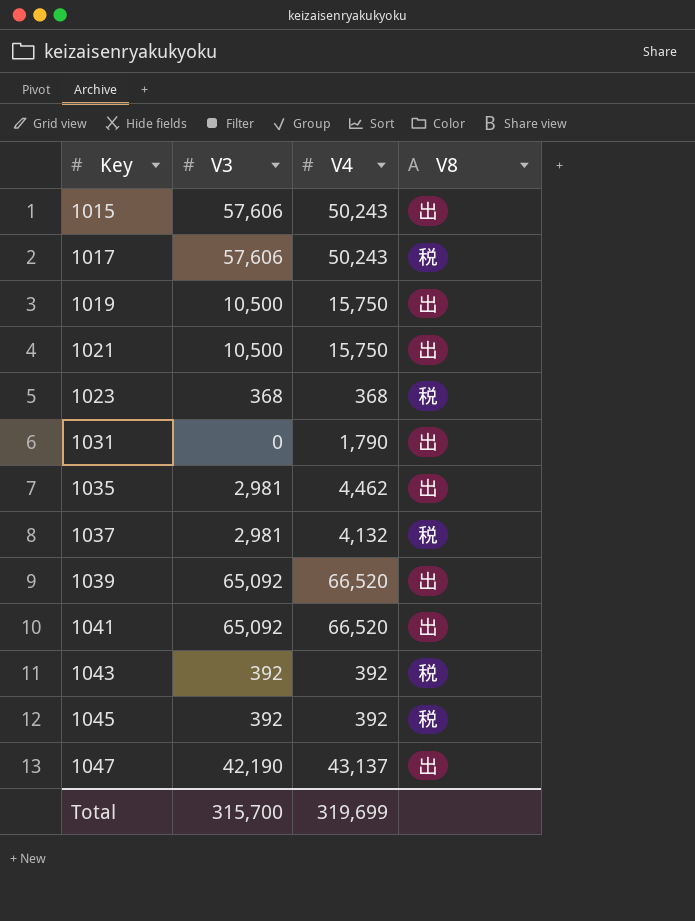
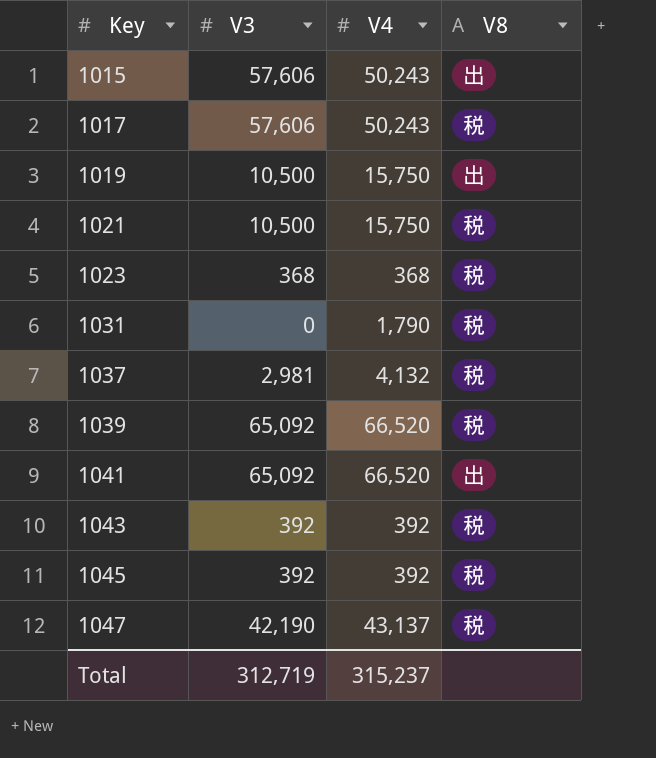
row 1035: 2,981 | 4,462 | 出 -> none
1021 | V8: 出 -> 税
1031 | V8: 出 -> 税
1039 | V8: 出 -> 税
1047 | V8: 出 -> 税
Total | V3: 315,700 -> 312,719
Total | V4: 319,699 -> 315,237

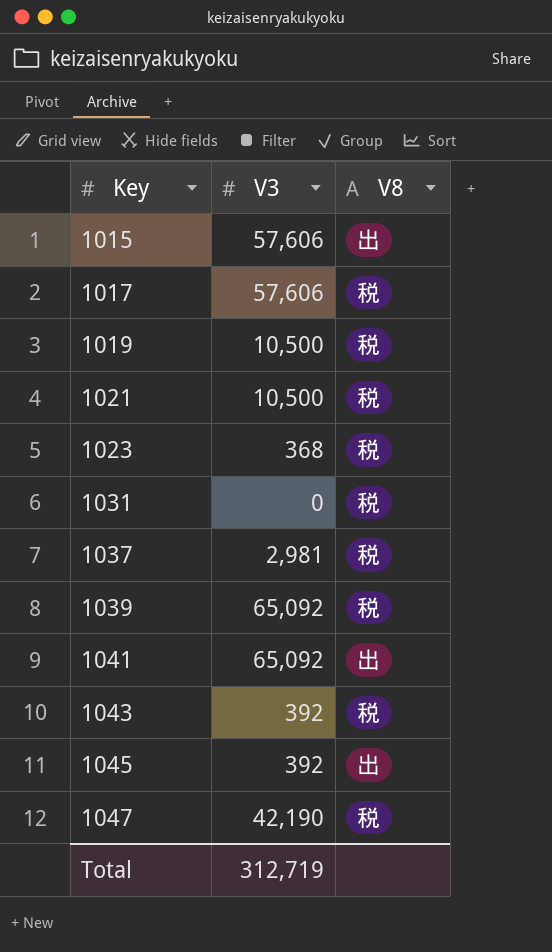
column V4 | position: 3 -> none
1019 | V8: 出 -> 税
1045 | V8: 税 -> 出

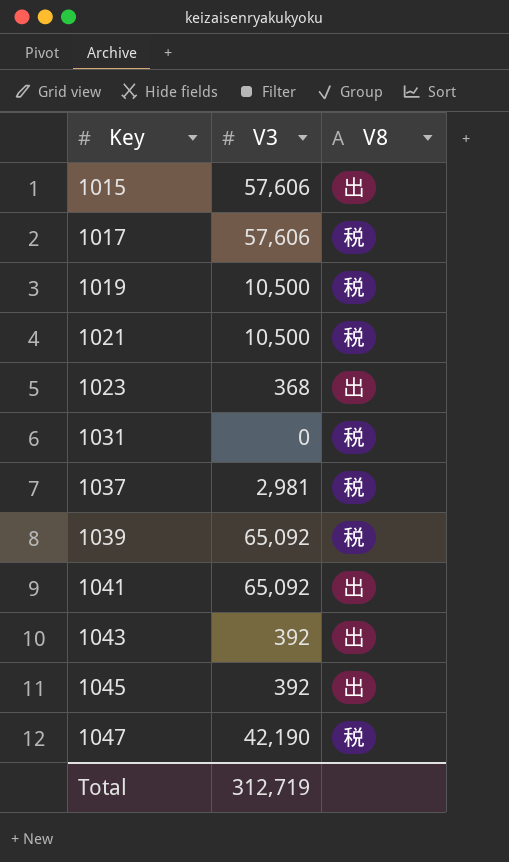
1023 | V8: 税 -> 出
1043 | V8: 税 -> 出

